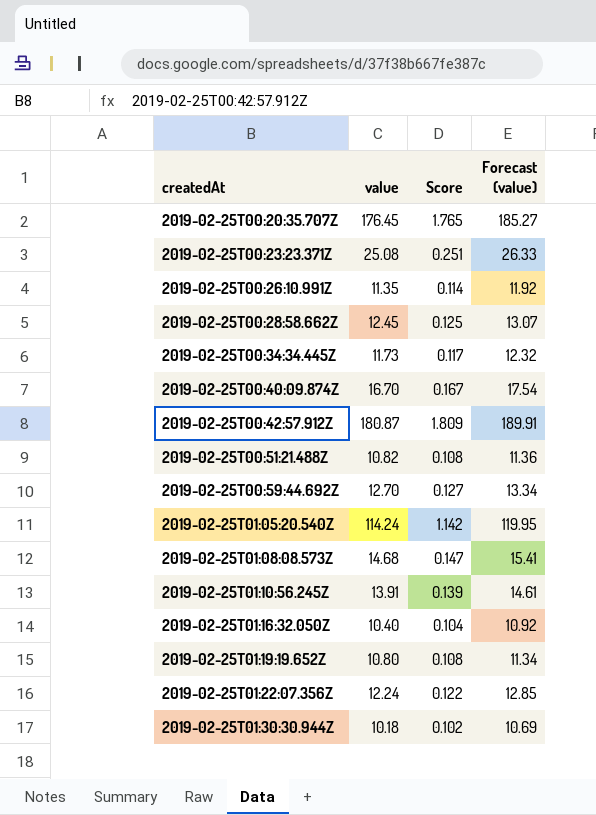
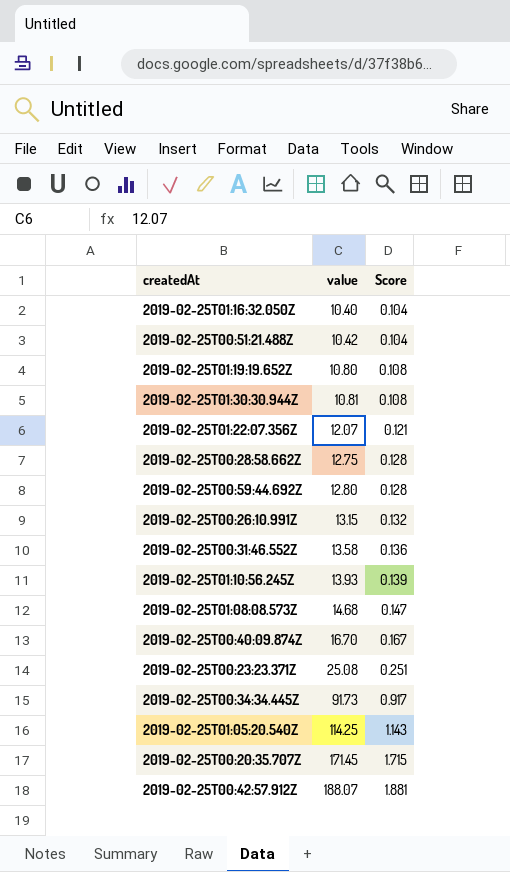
row order: createdAt ascending -> value ascending
column Forecast (value) | formula: [value] * 1.05 -> none
2019-02-25T00:51:21.488Z | value: 10.82 -> 10.42
2019-02-25T00:51:21.488Z | Score: 0.108 -> 0.104
2019-02-25T01:30:30.944Z | value: 10.18 -> 10.81
2019-02-25T01:30:30.944Z | Score: 0.102 -> 0.108
2019-02-25T01:22:07.356Z | value: 12.24 -> 12.07
2019-02-25T01:22:07.356Z | Score: 0.122 -> 0.121
2019-02-25T00:28:58.662Z | value: 12.45 -> 12.75
2019-02-25T00:28:58.662Z | Score: 0.125 -> 0.128
2019-02-25T00:59:44.692Z | value: 12.70 -> 12.80
2019-02-25T00:59:44.692Z | Score: 0.127 -> 0.128
2019-02-25T00:26:10.991Z | value: 11.35 -> 13.15
2019-02-25T00:26:10.991Z | Score: 0.114 -> 0.132
row 2019-02-25T00:31:46.552Z: none -> 13.58 | 0.136
2019-02-25T01:10:56.245Z | value: 13.91 -> 13.93
2019-02-25T00:34:34.445Z | value: 11.73 -> 91.73
2019-02-25T00:34:34.445Z | Score: 0.117 -> 0.917
2019-02-25T01:05:20.540Z | value: 114.24 -> 114.25
2019-02-25T01:05:20.540Z | Score: 1.142 -> 1.143
2019-02-25T00:20:35.707Z | value: 176.45 -> 171.45
2019-02-25T00:20:35.707Z | Score: 1.765 -> 1.715
2019-02-25T00:42:57.912Z | value: 180.87 -> 188.07
2019-02-25T00:42:57.912Z | Score: 1.809 -> 1.881

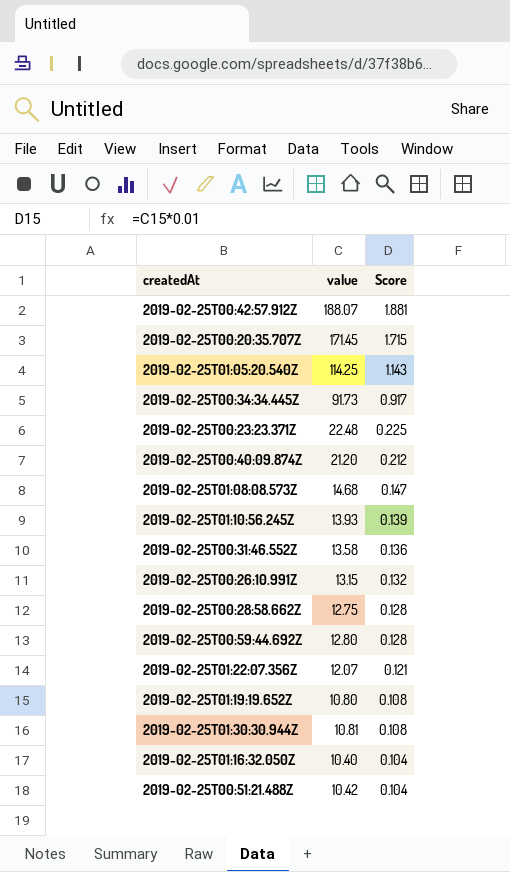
row order: value ascending -> Score descending
2019-02-25T00:23:23.371Z | value: 25.08 -> 22.48
2019-02-25T00:23:23.371Z | Score: 0.251 -> 0.225
2019-02-25T00:40:09.874Z | value: 16.70 -> 21.20
2019-02-25T00:40:09.874Z | Score: 0.167 -> 0.212

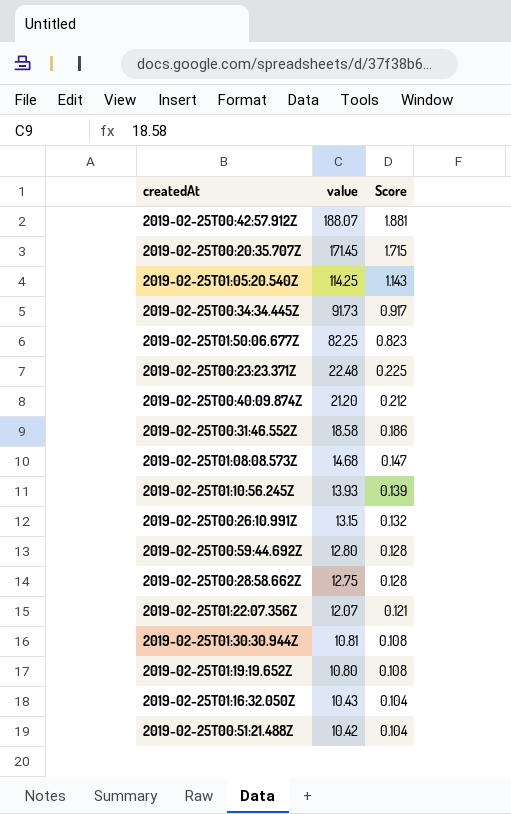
row order: Score descending -> value descending
row 2019-02-25T01:50:06.677Z: none -> 82.25 | 0.823
2019-02-25T00:31:46.552Z | value: 13.58 -> 18.58
2019-02-25T00:31:46.552Z | Score: 0.136 -> 0.186
2019-02-25T01:16:32.050Z | value: 10.40 -> 10.43

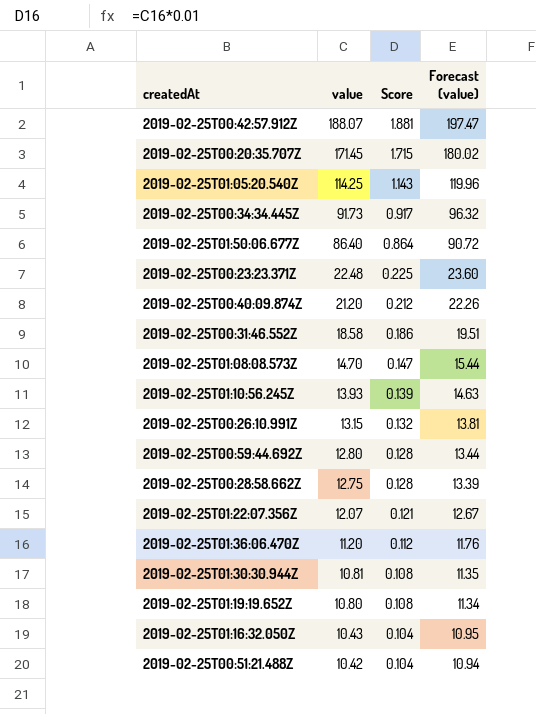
column Forecast (value) | formula: none -> [value] * 1.05
2019-02-25T01:50:06.677Z | value: 82.25 -> 86.40
2019-02-25T01:50:06.677Z | Score: 0.823 -> 0.864
2019-02-25T01:08:08.573Z | value: 14.68 -> 14.70
row 2019-02-25T01:36:06.470Z: none -> 11.20 | 0.112 | 11.76

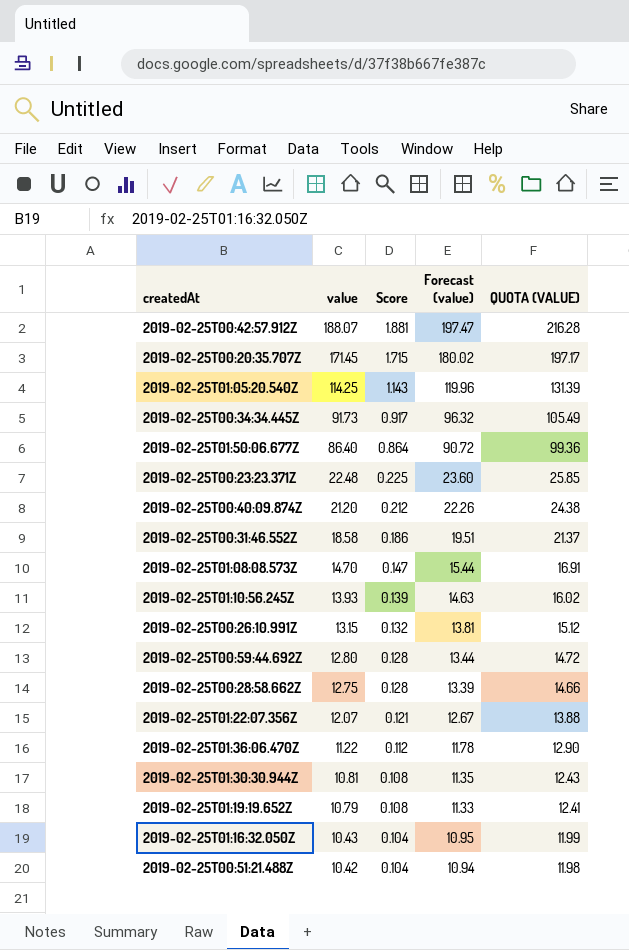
column QUOTA (VALUE) | formula: none -> [value] * 1.15
2019-02-25T01:36:06.470Z | value: 11.20 -> 11.22
2019-02-25T01:36:06.470Z | Forecast (value): 11.76 -> 11.78
2019-02-25T01:19:19.652Z | value: 10.80 -> 10.79
2019-02-25T01:19:19.652Z | Forecast (value): 11.34 -> 11.33

